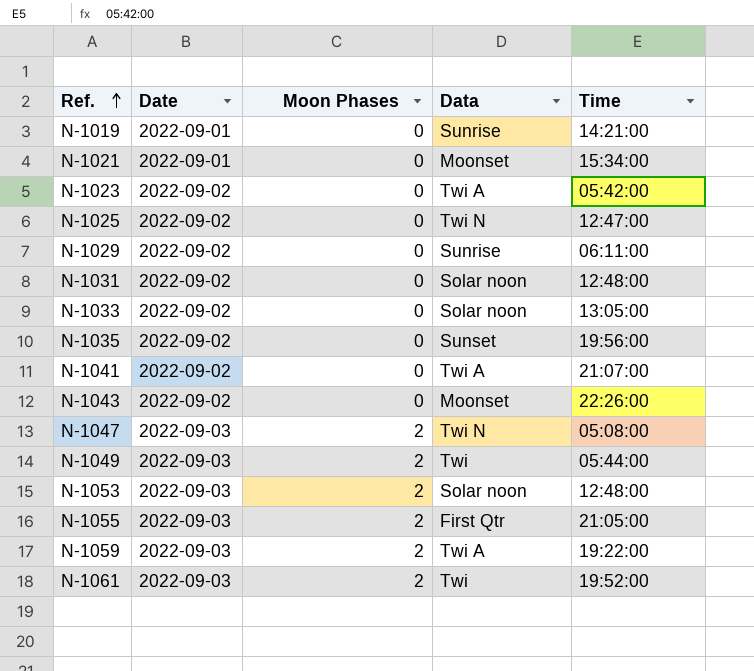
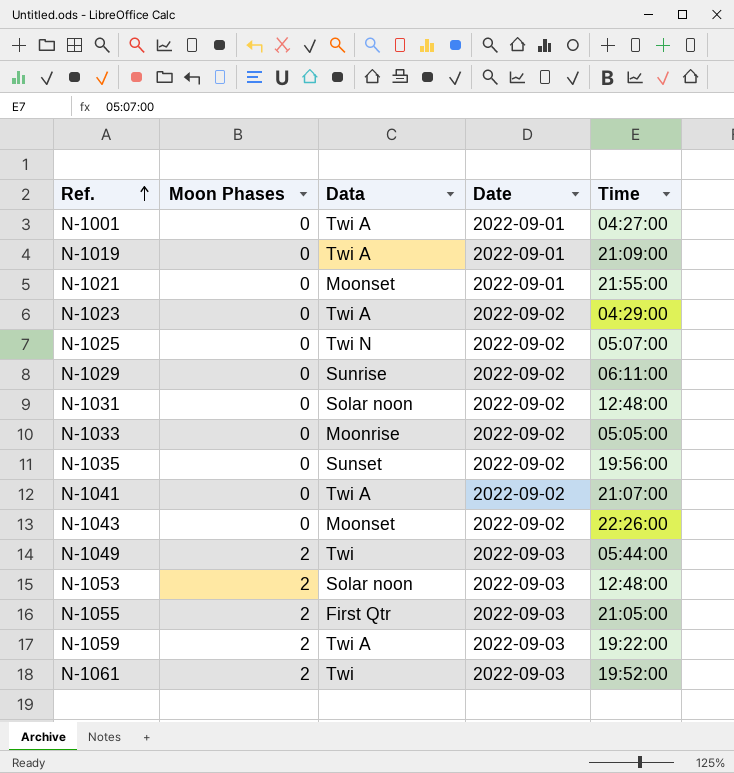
column Date | position: 2 -> 4
row N-1047: 2022-09-03 | 2 | Twi N | 05:08:00 -> none
row N-1001: none -> 0 | Twi A | 2022-09-01 | 04:27:00
N-1019 | Data: Sunrise -> Twi A
N-1019 | Time: 14:21:00 -> 21:09:00
N-1021 | Time: 15:34:00 -> 21:55:00
N-1023 | Time: 05:42:00 -> 04:29:00
N-1025 | Time: 12:47:00 -> 05:07:00
N-1033 | Data: Solar noon -> Moonrise
N-1033 | Time: 13:05:00 -> 05:05:00

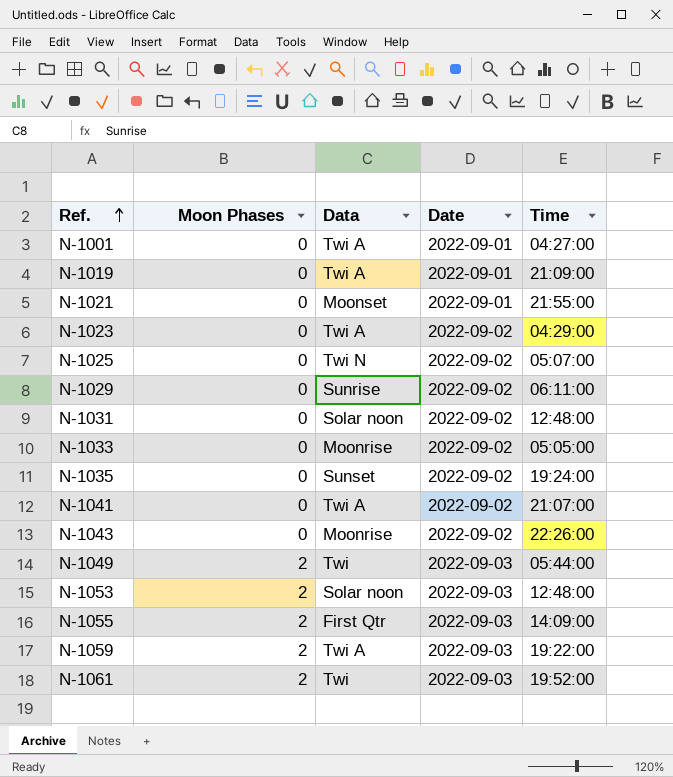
N-1035 | Time: 19:56:00 -> 19:24:00
N-1043 | Data: Moonset -> Moonrise
N-1055 | Time: 21:05:00 -> 14:09:00

